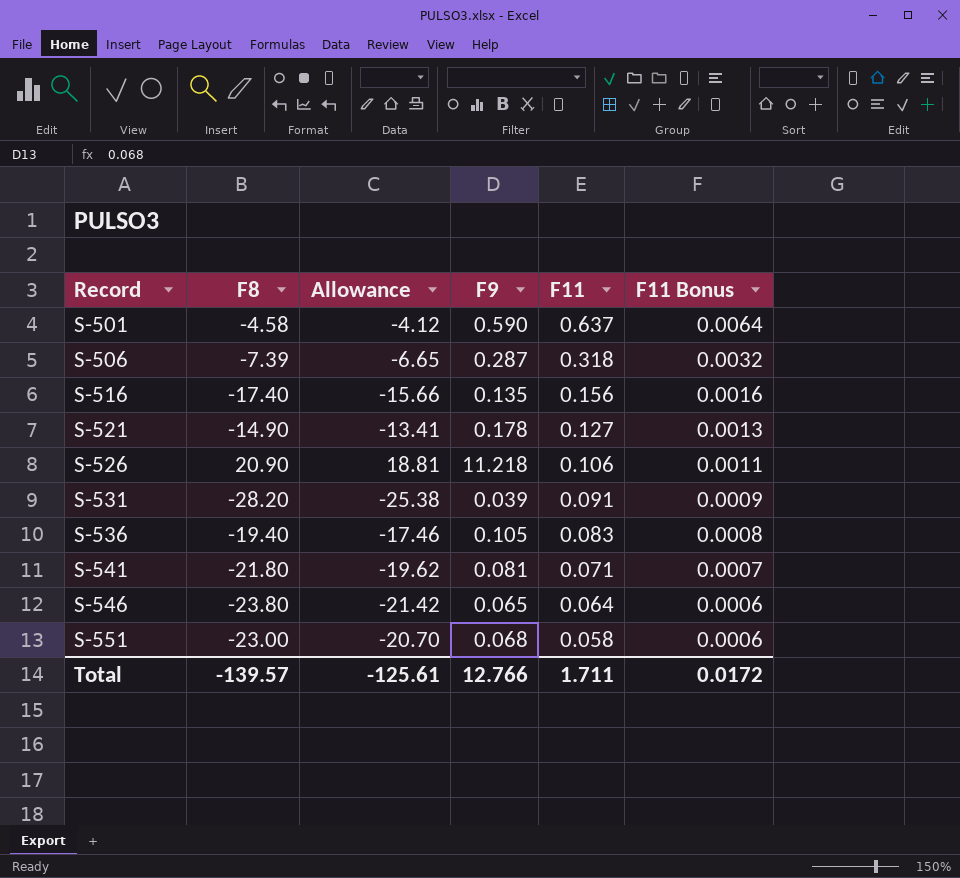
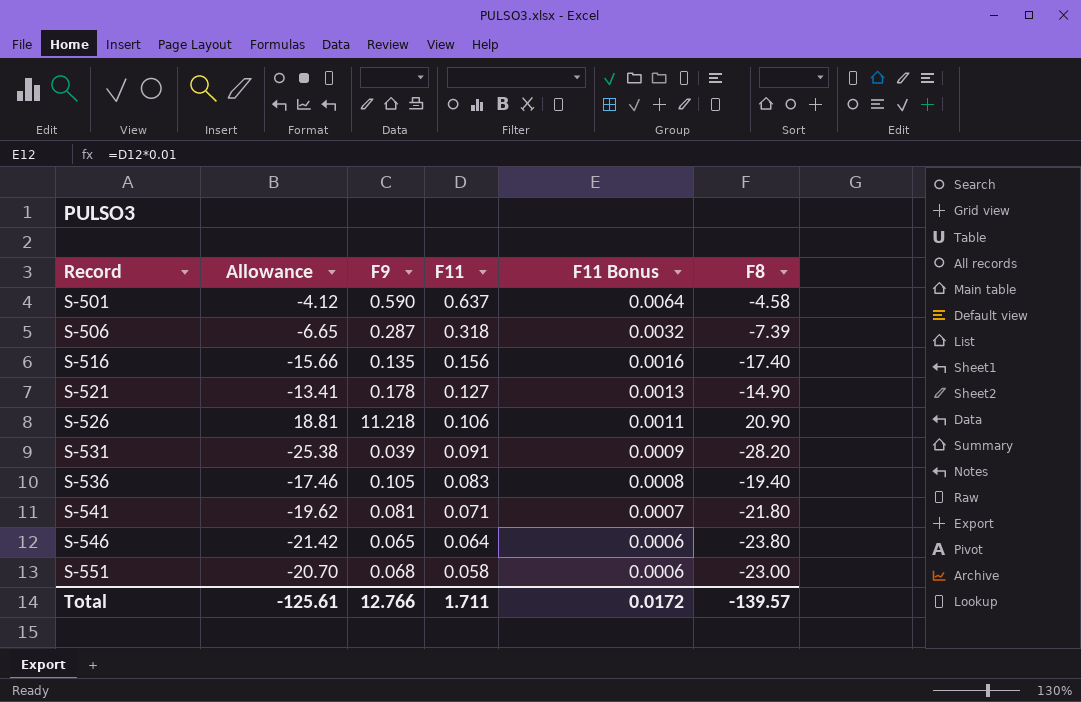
column F8 | position: 2 -> 6

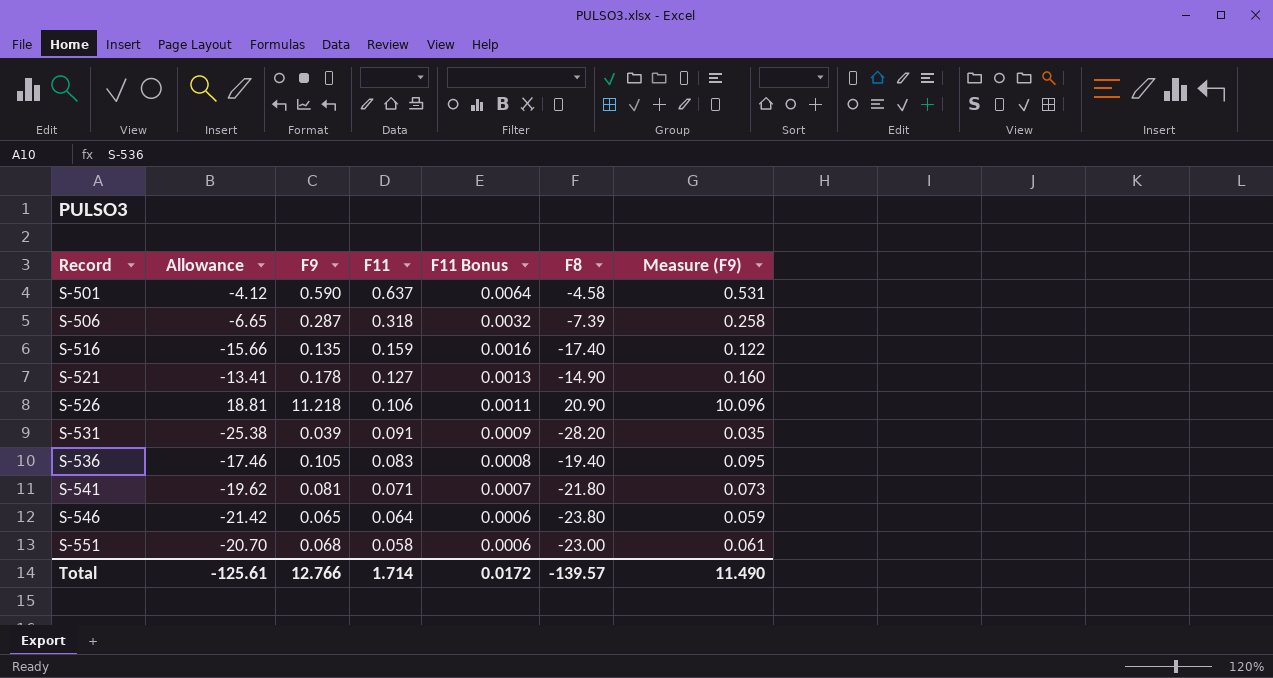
column Measure (F9) | formula: none -> [F9] * 0.9
S-516 | F11: 0.156 -> 0.159
Total | F11: 1.711 -> 1.714

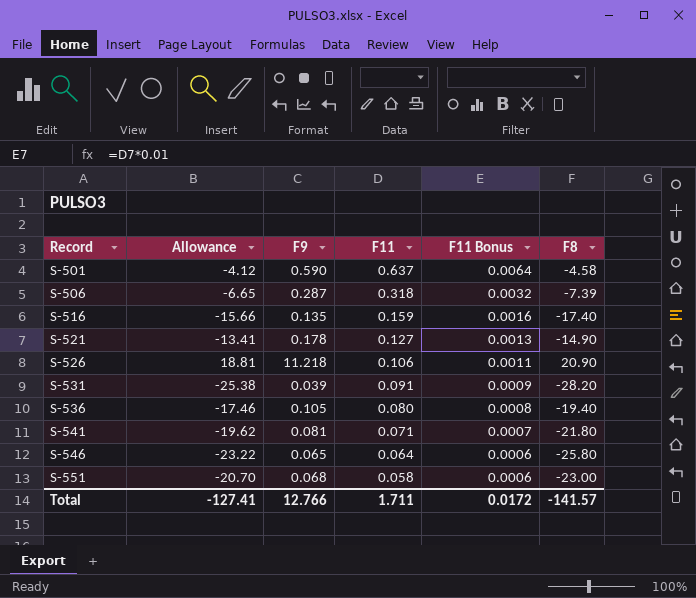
column Measure (F9) | formula: [F9] * 0.9 -> none
S-536 | F11: 0.083 -> 0.080
S-546 | Allowance: -21.42 -> -23.22
S-546 | F8: -23.80 -> -25.80
Total | Allowance: -125.61 -> -127.41
Total | F11: 1.714 -> 1.711
Total | F8: -139.57 -> -141.57

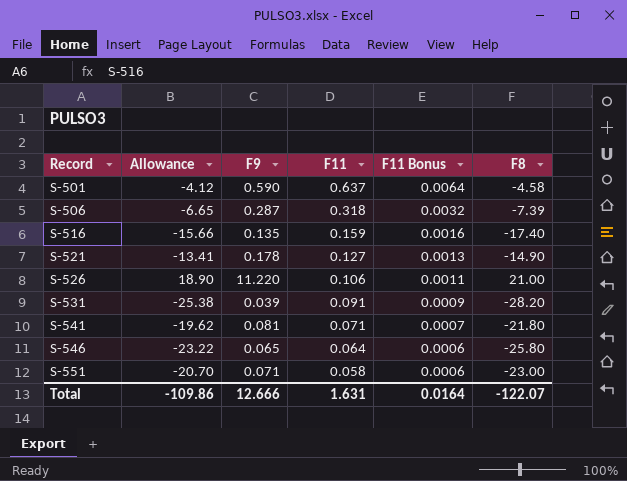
row S-536: -17.46 | 0.105 | 0.080 | 0.0008 | -19.40 -> none
S-526 | Allowance: 18.81 -> 18.90
S-526 | F9: 11.218 -> 11.220
S-526 | F8: 20.90 -> 21.00
S-551 | F9: 0.068 -> 0.071
Total | Allowance: -127.41 -> -109.86
Total | F9: 12.766 -> 12.666
Total | F11: 1.711 -> 1.631
Total | F11 Bonus: 0.0172 -> 0.0164
Total | F8: -141.57 -> -122.07

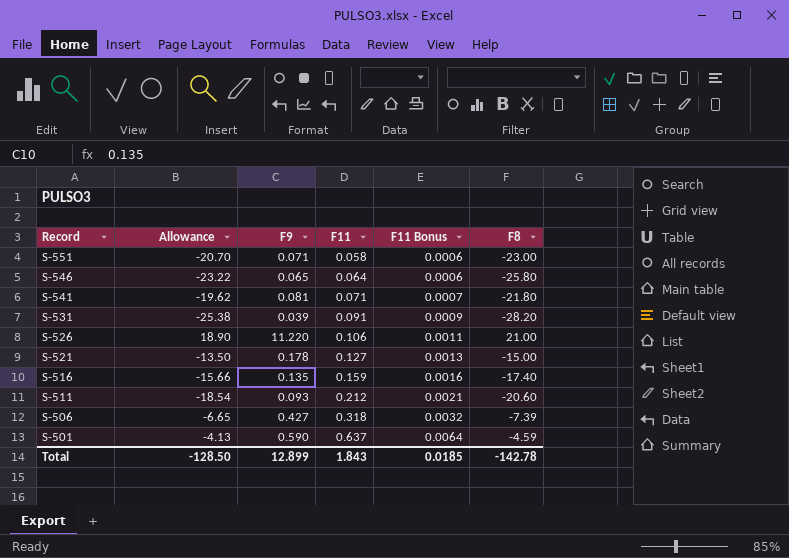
row order: Record ascending -> Record descending
S-521 | Allowance: -13.41 -> -13.50
S-521 | F8: -14.90 -> -15.00
row S-511: none -> -18.54 | 0.093 | 0.212 | 0.0021 | -20.60
S-506 | F9: 0.287 -> 0.427
S-501 | Allowance: -4.12 -> -4.13
S-501 | F8: -4.58 -> -4.59
Total | Allowance: -109.86 -> -128.50
Total | F9: 12.666 -> 12.899
Total | F11: 1.631 -> 1.843
Total | F11 Bonus: 0.0164 -> 0.0185
Total | F8: -122.07 -> -142.78

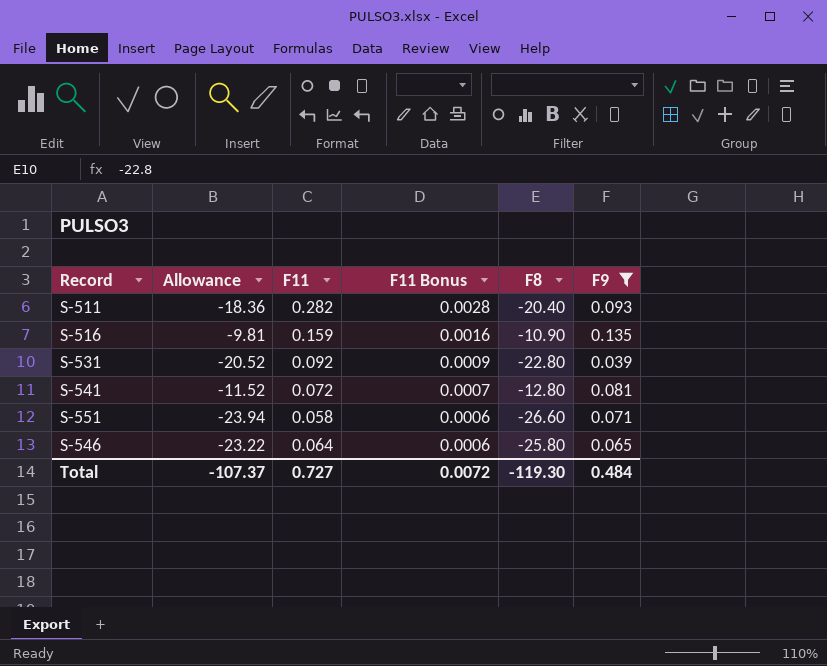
filter: none -> F9 <= 0.135
row order: Record descending -> F11 Bonus descending
column F9 | position: 3 -> 6
S-511 | Allowance: -18.54 -> -18.36
S-511 | F11: 0.212 -> 0.282
S-511 | F11 Bonus: 0.0021 -> 0.0028
S-511 | F8: -20.60 -> -20.40
S-516 | Allowance: -15.66 -> -9.81
S-516 | F8: -17.40 -> -10.90
S-531 | Allowance: -25.38 -> -20.52
S-531 | F11: 0.091 -> 0.092
S-531 | F8: -28.20 -> -22.80
S-541 | Allowance: -19.62 -> -11.52
S-541 | F11: 0.071 -> 0.072
S-541 | F8: -21.80 -> -12.80
S-551 | Allowance: -20.70 -> -23.94
S-551 | F8: -23.00 -> -26.60
Total | Allowance: -128.50 -> -107.37
Total | F11: 1.843 -> 0.727
Total | F11 Bonus: 0.0185 -> 0.0072
Total | F8: -142.78 -> -119.30
Total | F9: 12.899 -> 0.484

